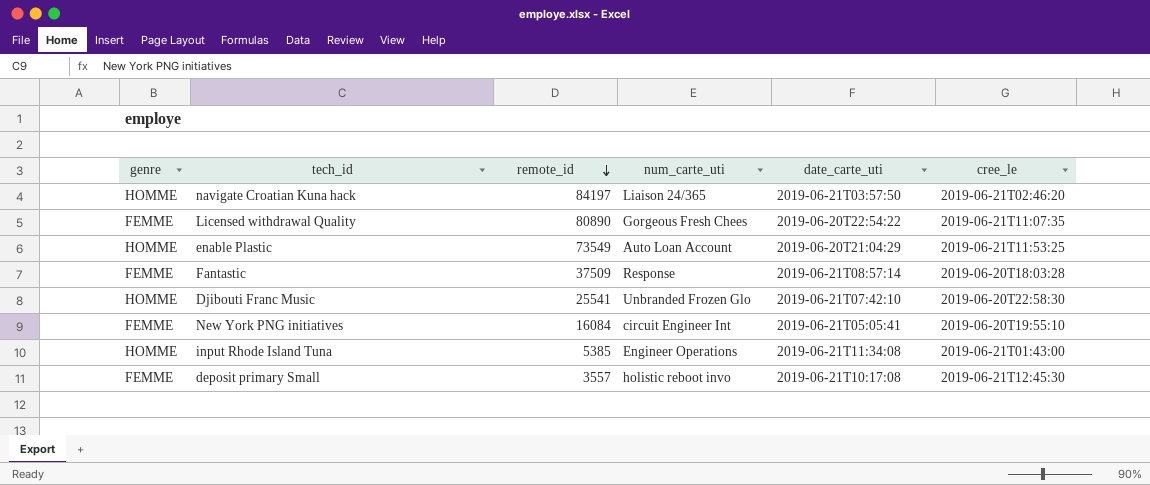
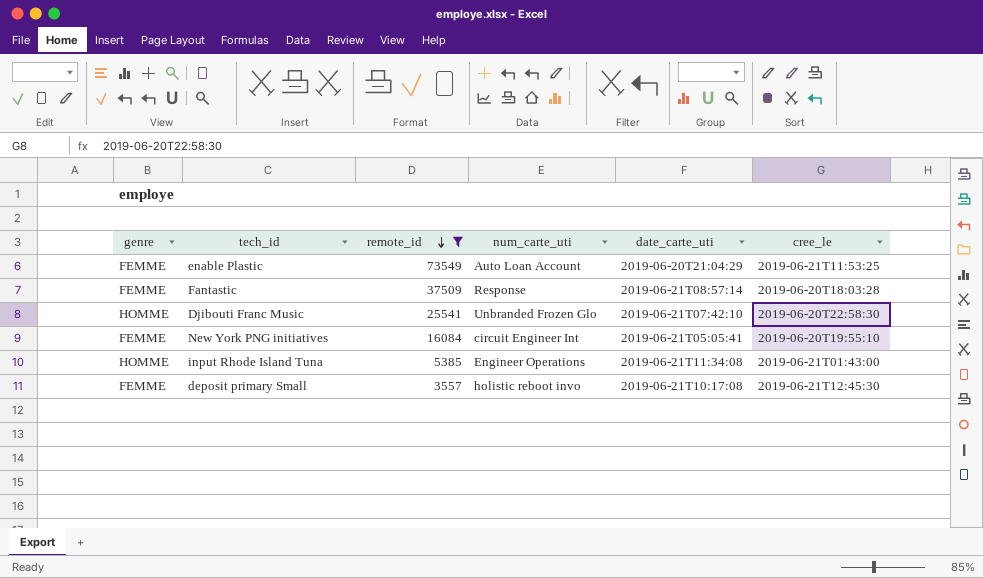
filter: none -> remote_id <= 73549
enable Plastic | genre: HOMME -> FEMME

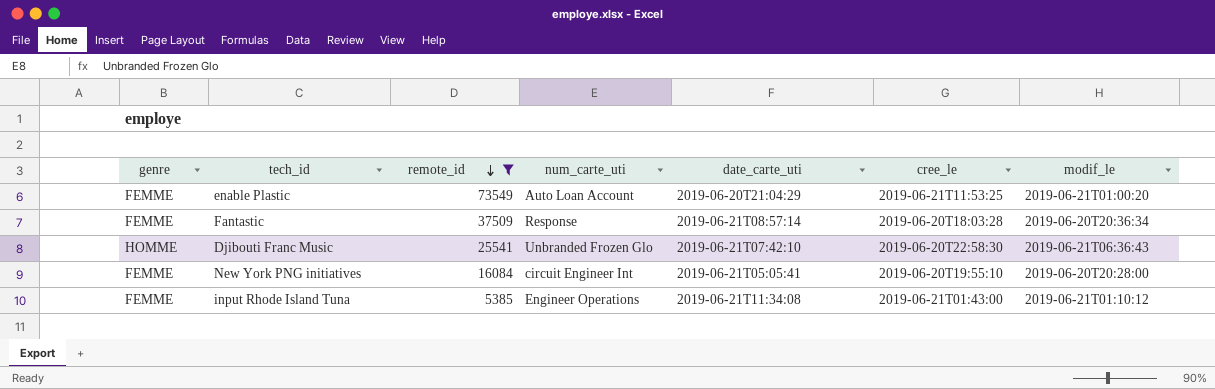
column modif_le | position: none -> 7
row deposit primary Small: FEMME | 3557 | holistic reboot invo | 2019-06-21T10:17:08 | 2019-06-21T12:45:30 -> none
input Rhode Island Tuna | genre: HOMME -> FEMME

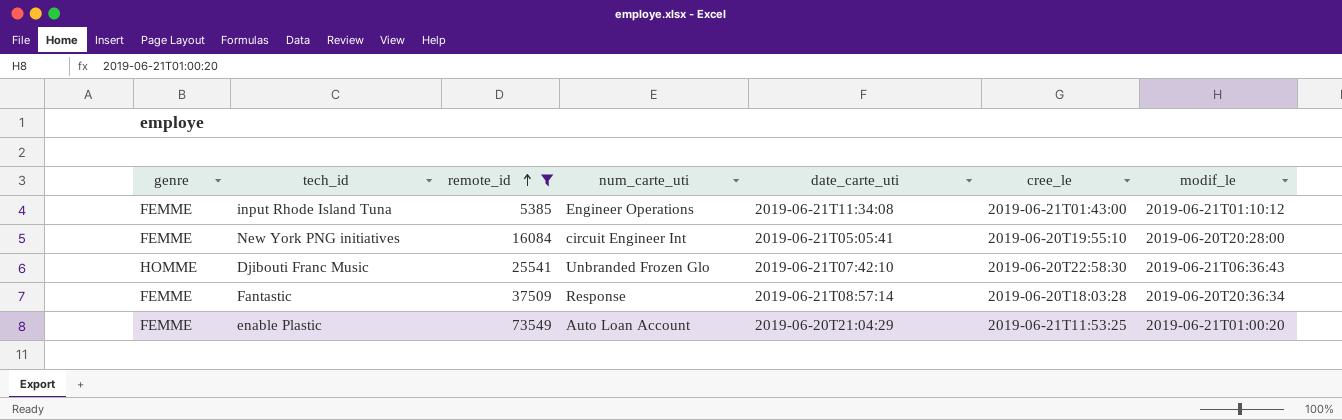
row order: remote_id descending -> remote_id ascending

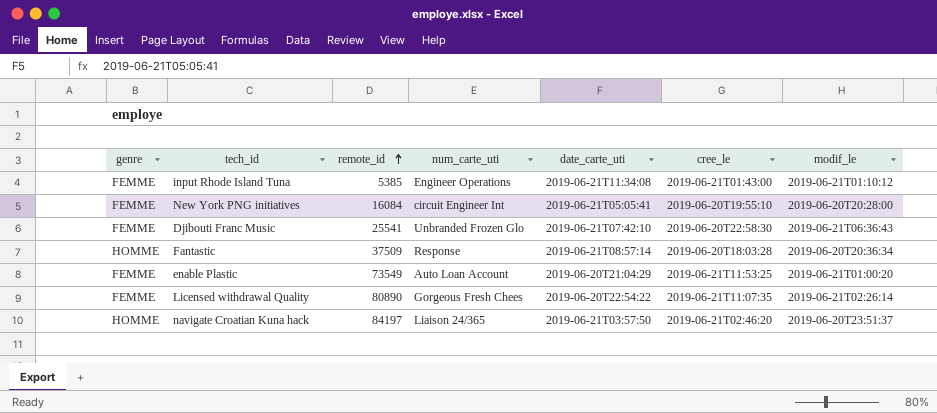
filter: remote_id <= 73549 -> none
Djibouti Franc Music | genre: HOMME -> FEMME
Fantastic | genre: FEMME -> HOMME

